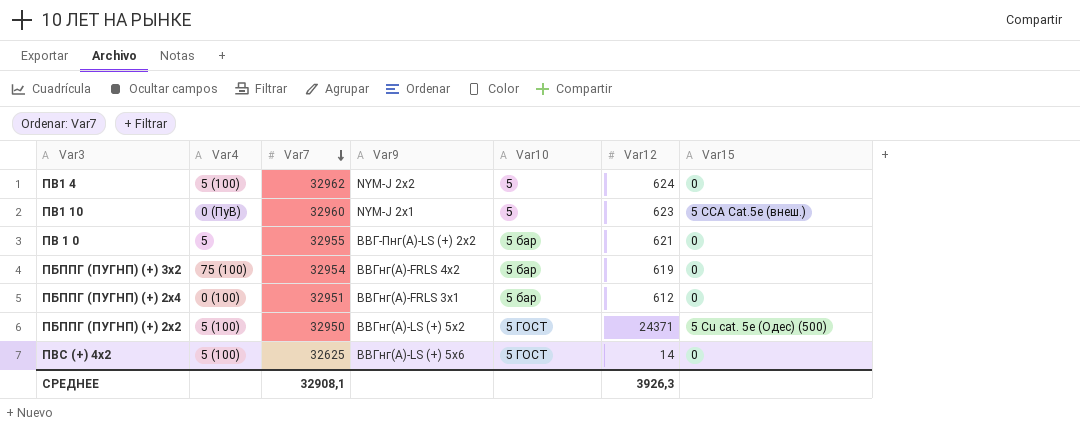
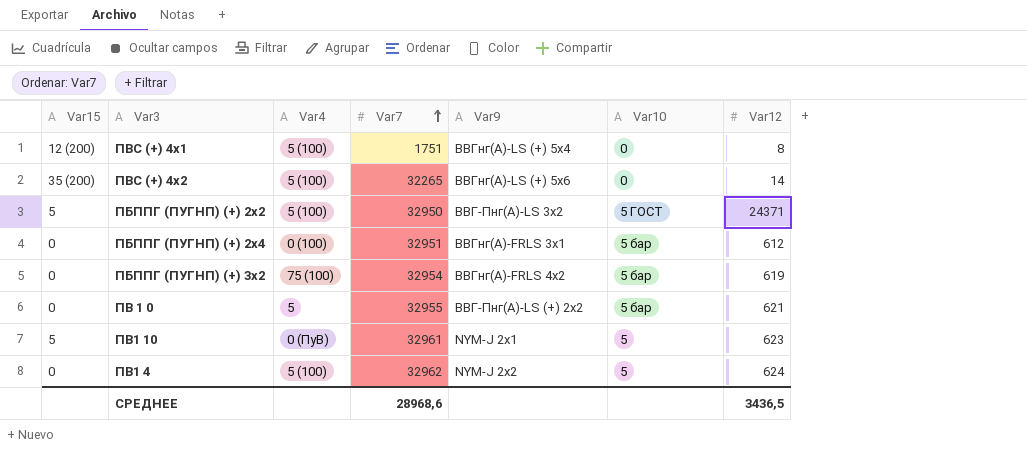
row order: Var7 descending -> Var7 ascending
column Var15 | position: 7 -> 1
row ПВС (+) 4х1: none -> 12 (200) | 5 (100) | 1751 | ВВГнг(А)-LS (+) 5х4 | 0 | 8
ПВС (+) 4х2 | Var15: 0 -> 35 (200)
ПВС (+) 4х2 | Var7: 32625 -> 32265
ПВС (+) 4х2 | Var10: 5 ГОСТ -> 0
ПБППГ (ПУГНП) (+) 2х2 | Var15: 5 Cu cat. 5e (Одес) (500) -> 5
ПБППГ (ПУГНП) (+) 2х2 | Var9: ВВГнг(А)-LS (+) 5х2 -> ВВГ-Пнг(А)-LS 3х2
ПВ1 10 | Var15: 5 ССА Cat.5e (внеш.) -> 5
ПВ1 10 | Var7: 32960 -> 32961
СРЕДНЕЕ | Var7: 32908,1 -> 28968,6
СРЕДНЕЕ | Var12: 3926,3 -> 3436,5

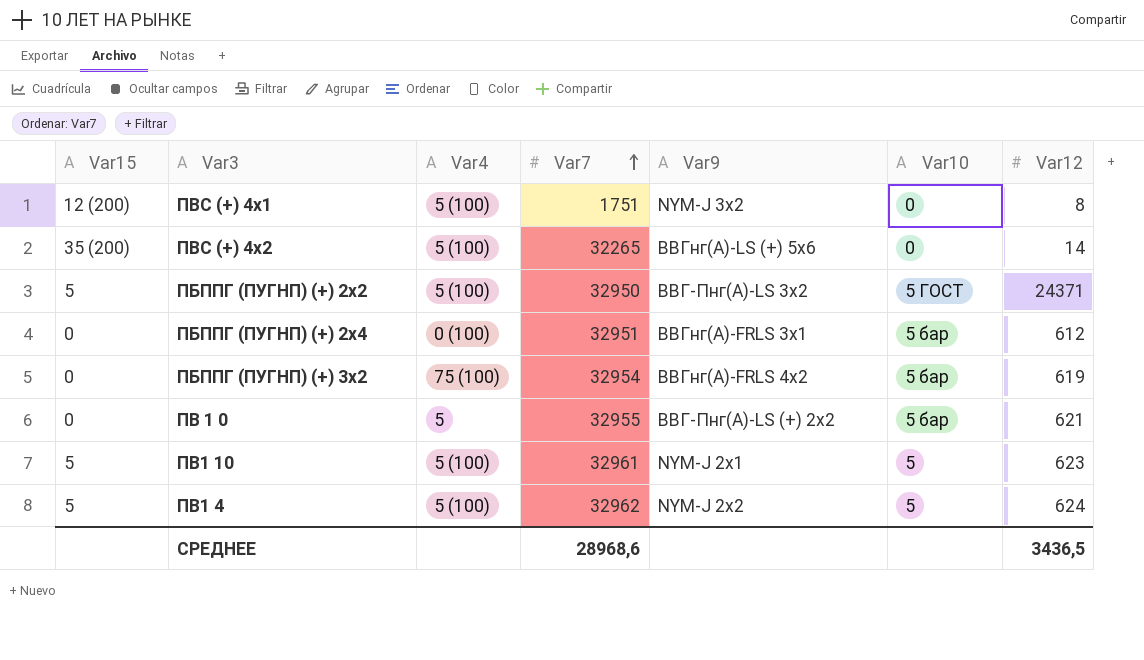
ПВС (+) 4х1 | Var9: ВВГнг(А)-LS (+) 5х4 -> NYM-J 3х2
ПВ1 10 | Var4: 0 (ПуВ) -> 5 (100)
ПВ1 4 | Var15: 0 -> 5

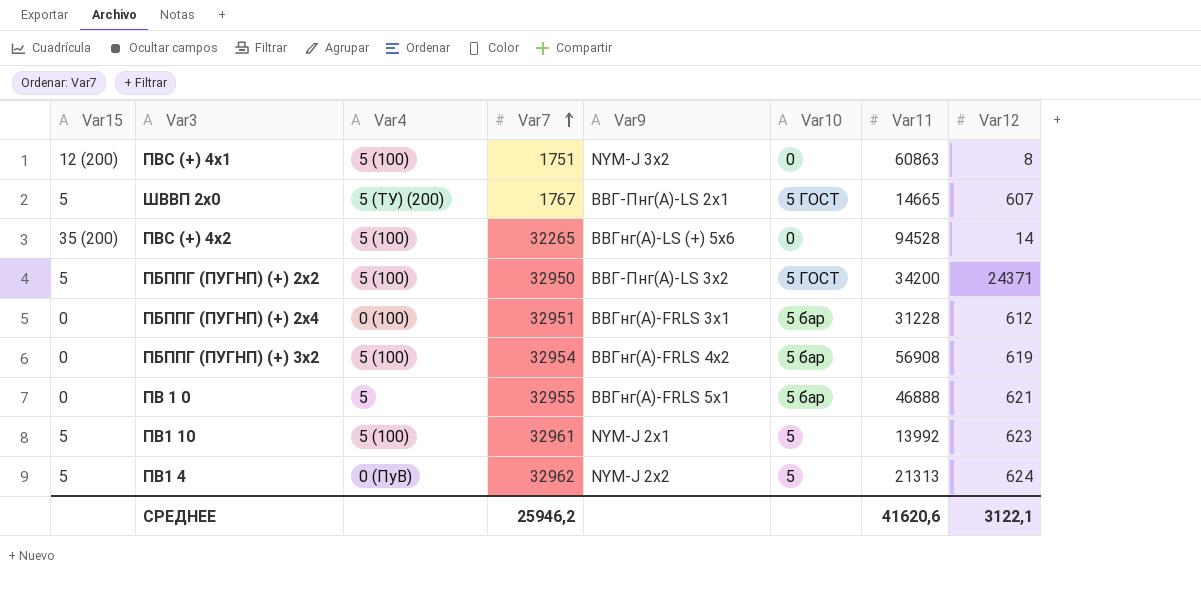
column Var11 | position: none -> 7
row ШВВП 2х0: none -> 5 | 5 (ТУ) (200) | 1767 | ВВГ-Пнг(А)-LS 2х1 | 5 ГОСТ | 14665 | 607
ПБППГ (ПУГНП) (+) 3х2 | Var4: 75 (100) -> 5 (100)
ПВ 1 0 | Var9: ВВГ-Пнг(А)-LS (+) 2х2 -> ВВГнг(А)-FRLS 5х1
ПВ1 4 | Var4: 5 (100) -> 0 (ПуВ)
СРЕДНЕЕ | Var7: 28968,6 -> 25946,2
СРЕДНЕЕ | Var12: 3436,5 -> 3122,1

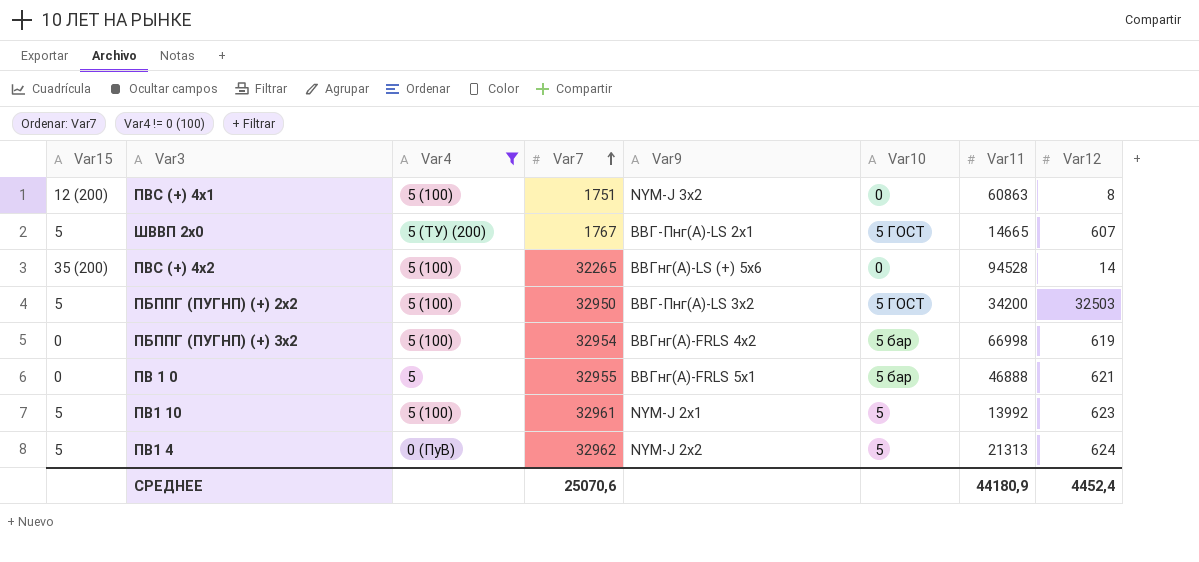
filter: none -> Var4 != 0 (100)
ПБППГ (ПУГНП) (+) 2х2 | Var12: 24371 -> 32503
ПБППГ (ПУГНП) (+) 3х2 | Var11: 56908 -> 66998
СРЕДНЕЕ | Var7: 25946,2 -> 25070,6
СРЕДНЕЕ | Var11: 41620,6 -> 44180,9
СРЕДНЕЕ | Var12: 3122,1 -> 4452,4

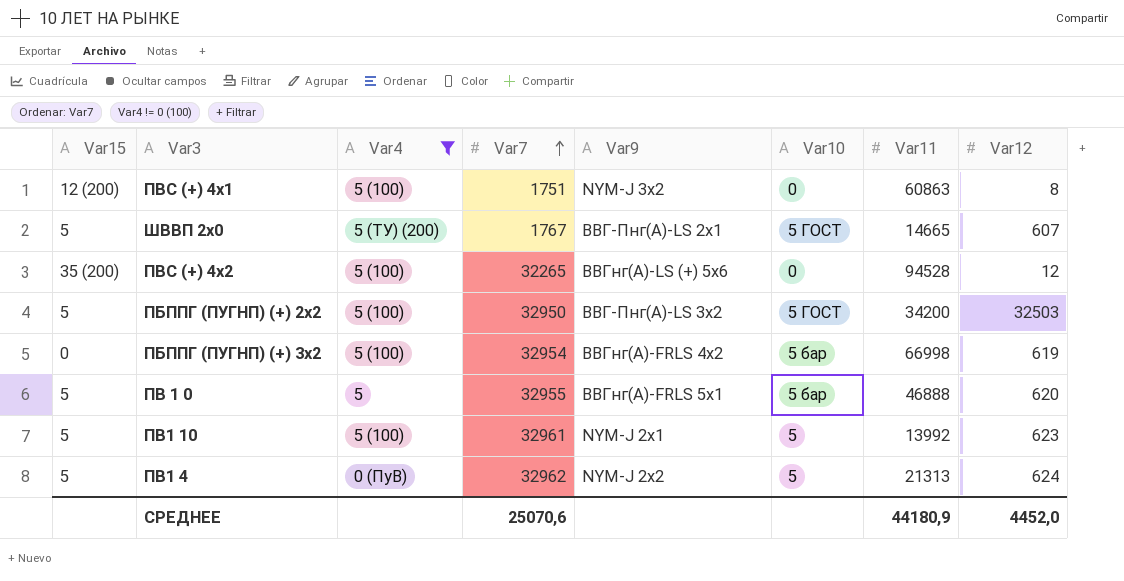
ПВС (+) 4х2 | Var12: 14 -> 12
ПВ 1 0 | Var15: 0 -> 5
ПВ 1 0 | Var12: 621 -> 620
СРЕДНЕЕ | Var12: 4452,4 -> 4452,0

